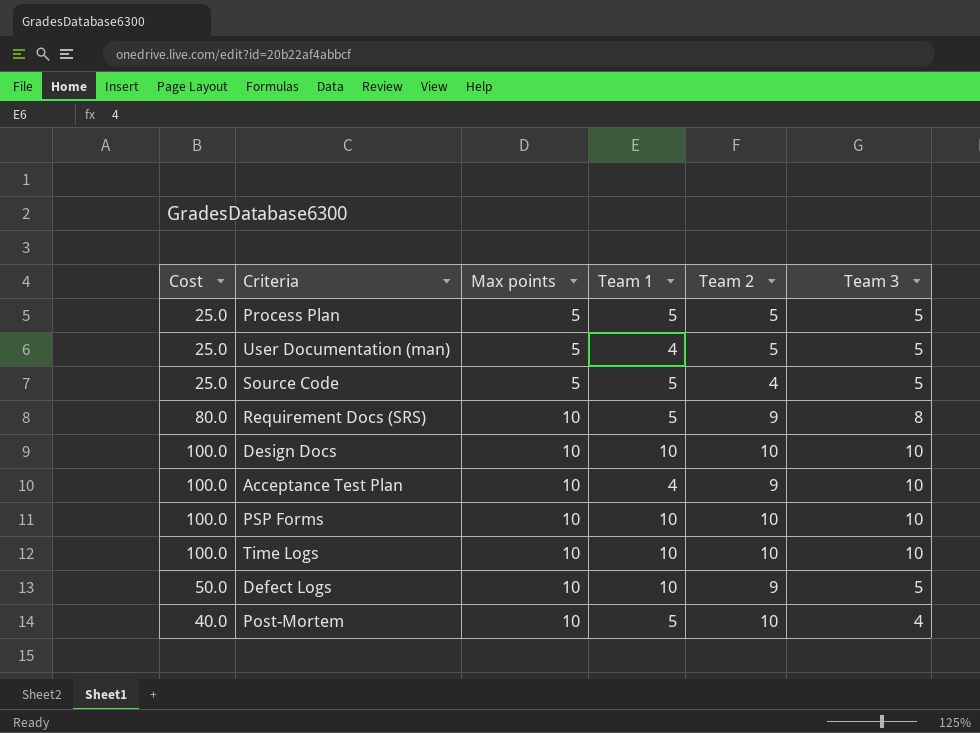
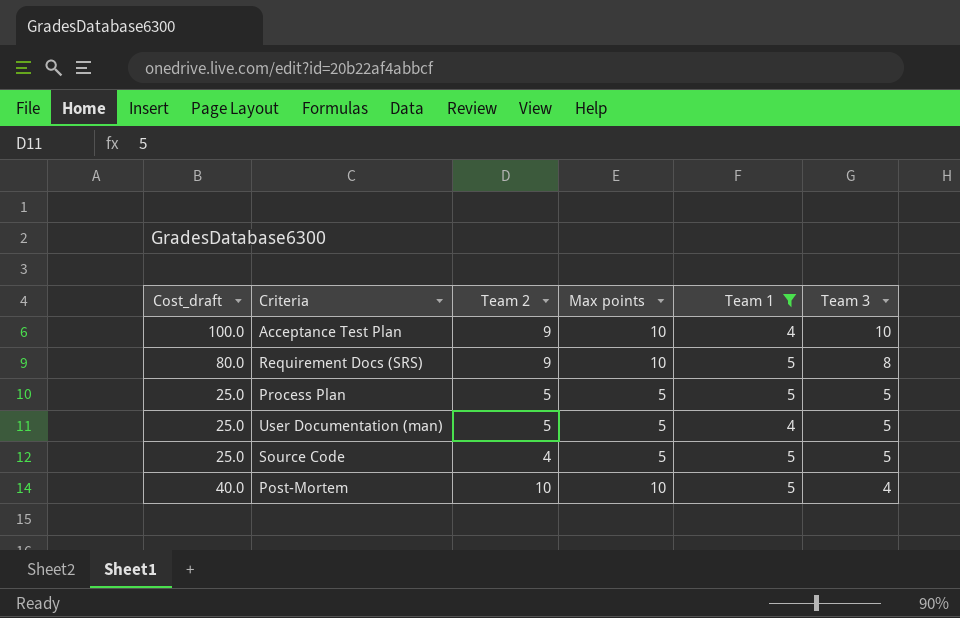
filter: none -> Team 1 != 10
row order: Max points ascending -> Team 3 descending
column name: Cost -> Cost_draft
column Team 2 | position: 5 -> 3

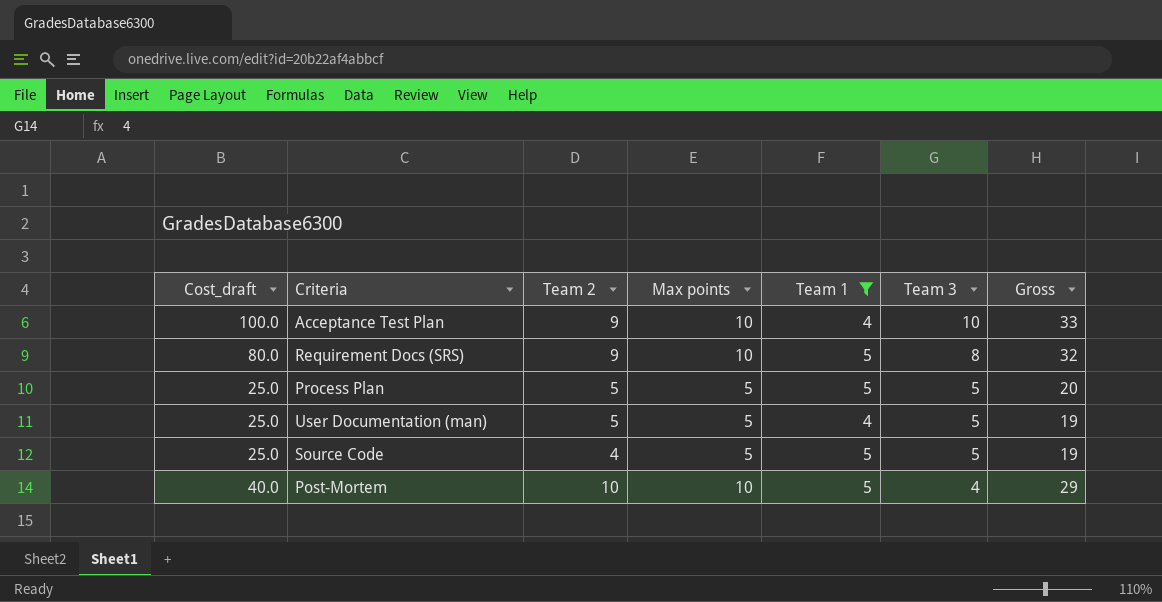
column Gross | formula: none -> [Team 2] + [Max points] + [Team 1] + [Team 3]

